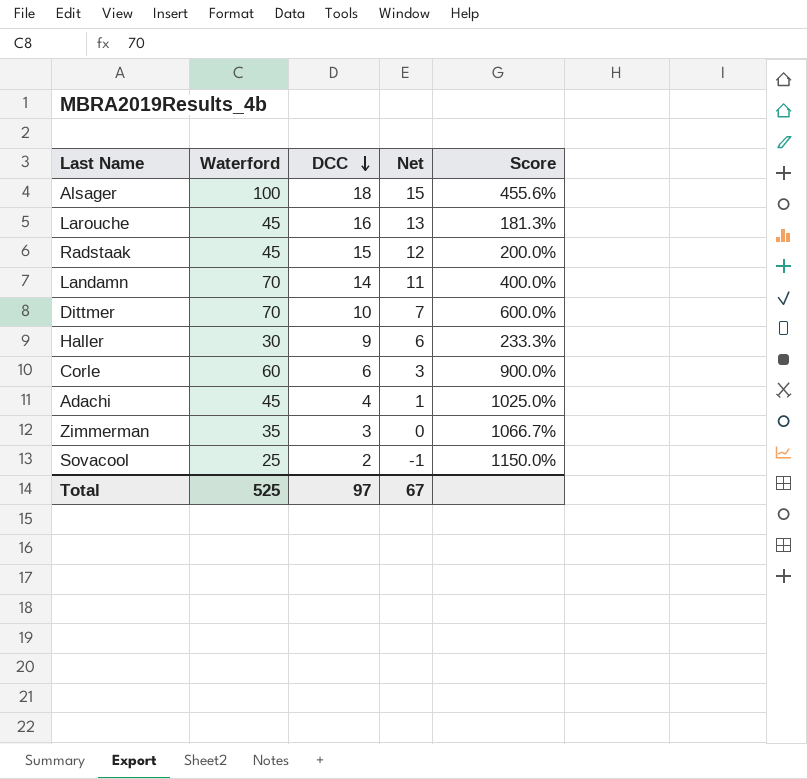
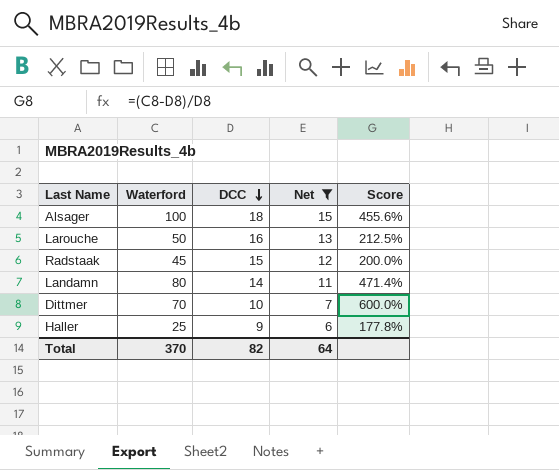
filter: none -> Net >= 6
Larouche | Waterford: 45 -> 50
Larouche | Score: 181.3% -> 212.5%
Landamn | Waterford: 70 -> 80
Landamn | Score: 400.0% -> 471.4%
Haller | Waterford: 30 -> 25
Haller | Score: 233.3% -> 177.8%
Total | Waterford: 525 -> 370
Total | DCC: 97 -> 82
Total | Net: 67 -> 64

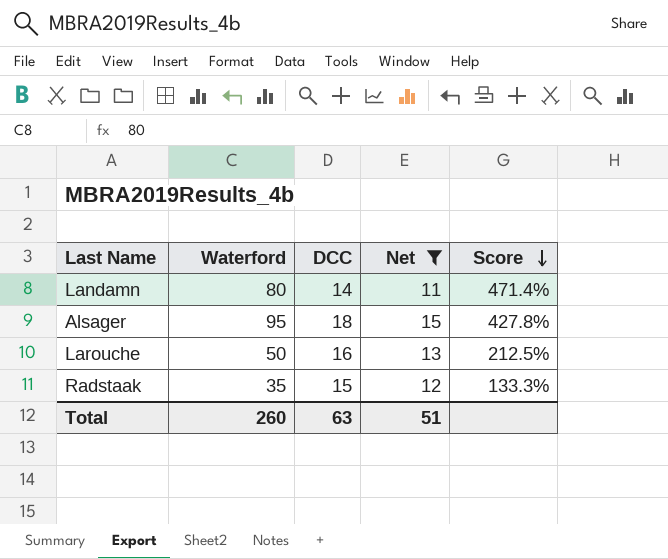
row order: DCC descending -> Score descending
row Dittmer: 70 | 10 | 7 | 600.0% -> none
row Haller: 25 | 9 | 6 | 177.8% -> none
Alsager | Waterford: 100 -> 95
Alsager | Score: 455.6% -> 427.8%
Radstaak | Waterford: 45 -> 35
Radstaak | Score: 200.0% -> 133.3%
Total | Waterford: 370 -> 260
Total | DCC: 82 -> 63
Total | Net: 64 -> 51

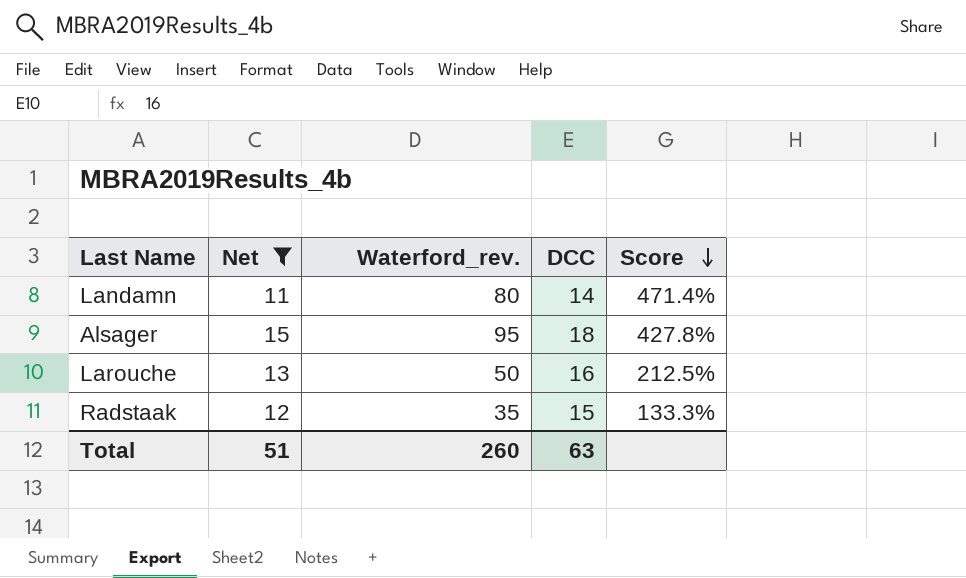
column Net | position: 4 -> 2
column name: Waterford -> Waterford_rev.

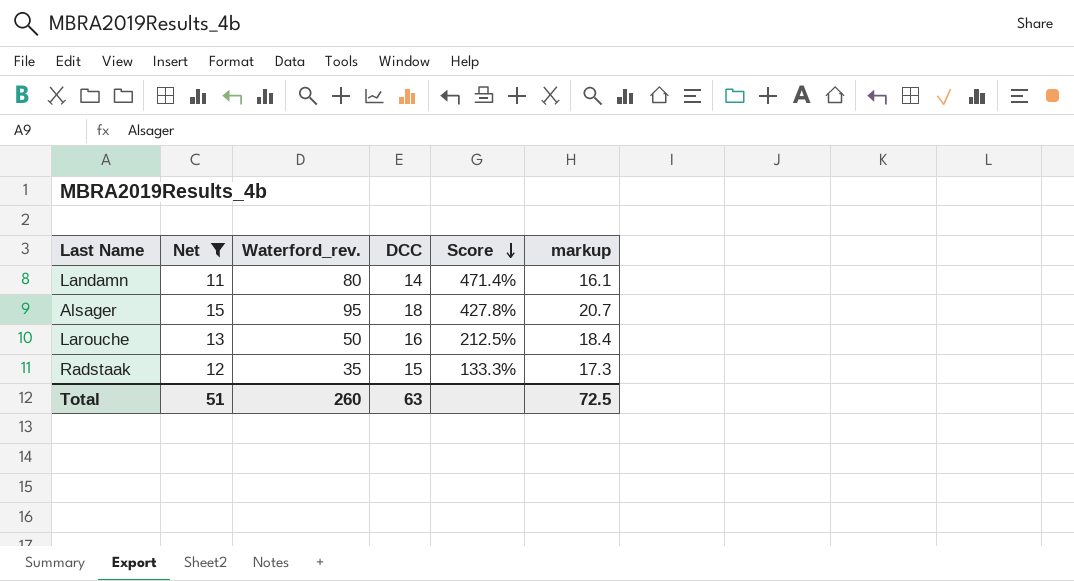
column markup | formula: none -> [DCC] * 1.15

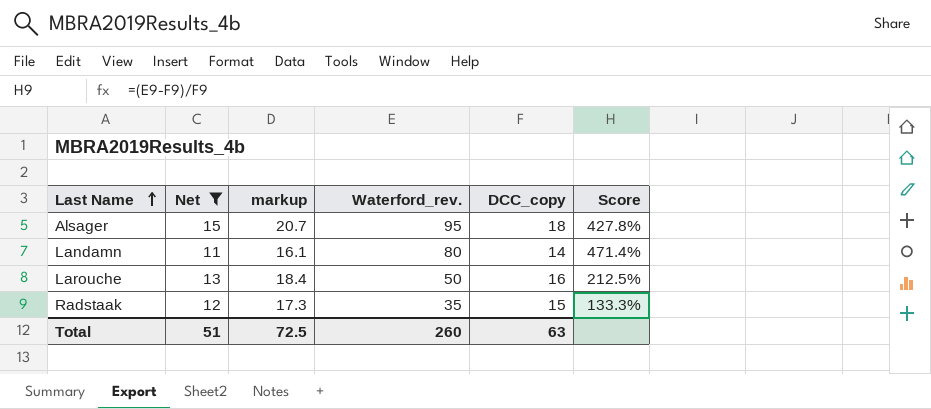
row order: Score descending -> Last Name ascending
column markup | position: 6 -> 3
column name: DCC -> DCC_copy

